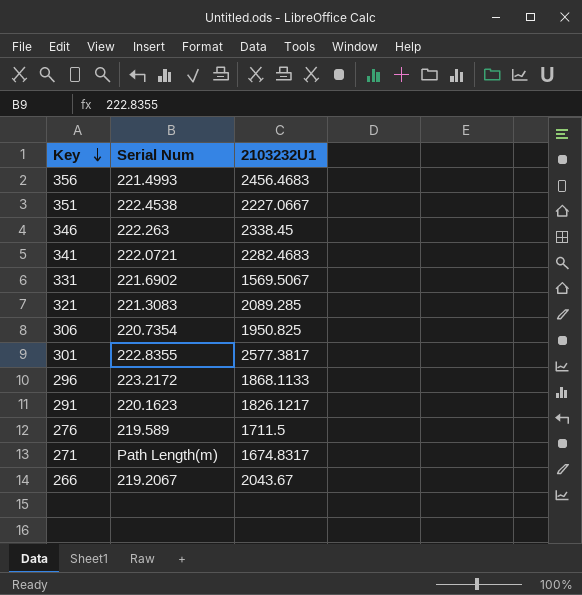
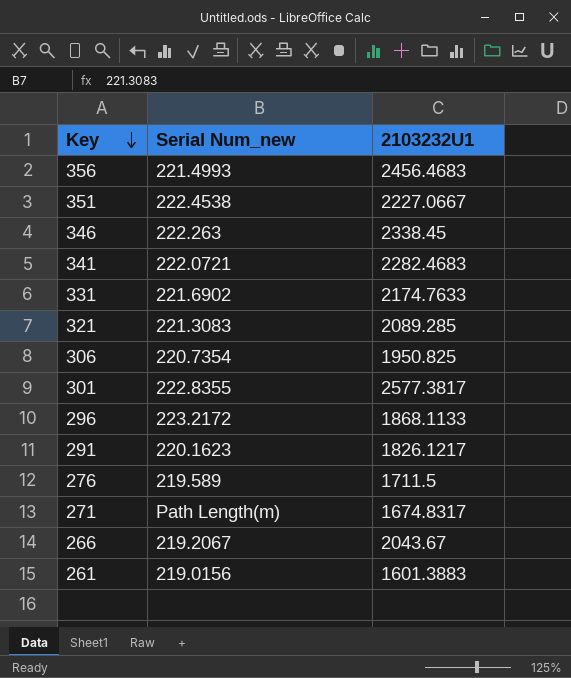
column name: Serial Num -> Serial Num_new
331 | 2103232U1: 1569.5067 -> 2174.7633
row 261: none -> 219.0156 | 1601.3883

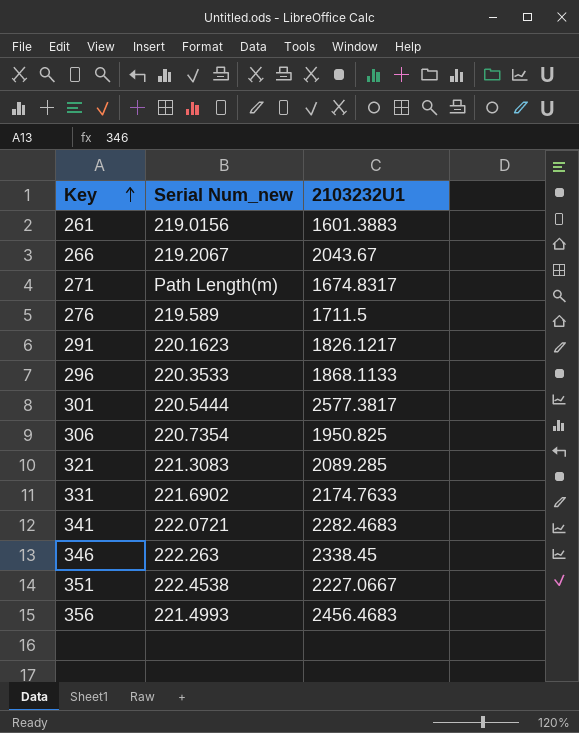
row order: Key descending -> Key ascending
296 | Serial Num_new: 223.2172 -> 220.3533
301 | Serial Num_new: 222.8355 -> 220.5444

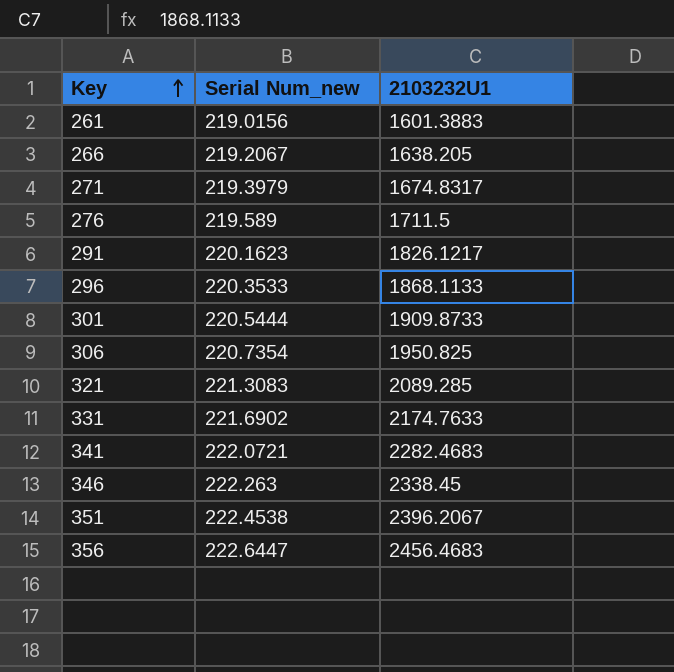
266 | 2103232U1: 2043.67 -> 1638.205
271 | Serial Num_new: Path Length(m) -> 219.3979
301 | 2103232U1: 2577.3817 -> 1909.8733
351 | 2103232U1: 2227.0667 -> 2396.2067
356 | Serial Num_new: 221.4993 -> 222.6447

